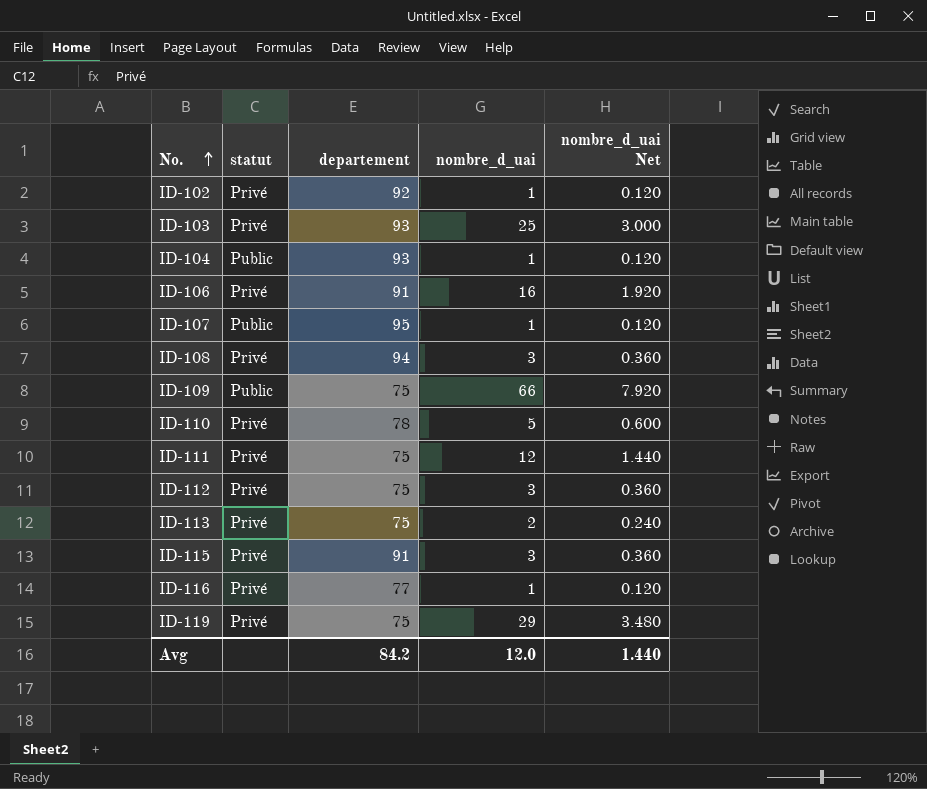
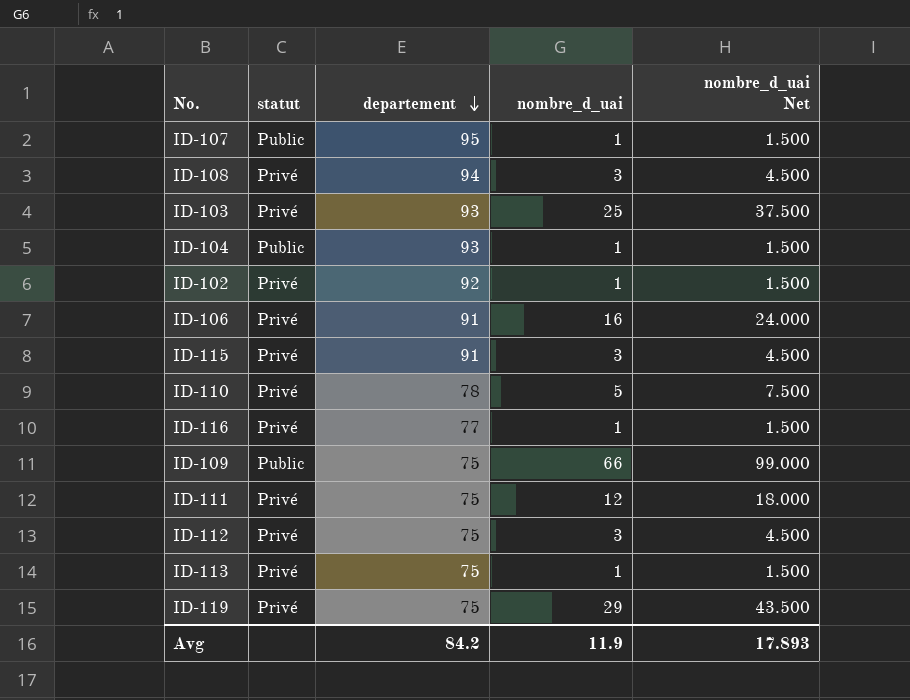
row order: No. ascending -> departement descending
column nombre_d_uai Net | formula: [nombre_d_uai] * 0.12 -> [nombre_d_uai] * 1.5
ID-113 | nombre_d_uai: 2 -> 1
Avg | nombre_d_uai: 12.0 -> 11.9
Avg | nombre_d_uai Net: 1.440 -> 17.893

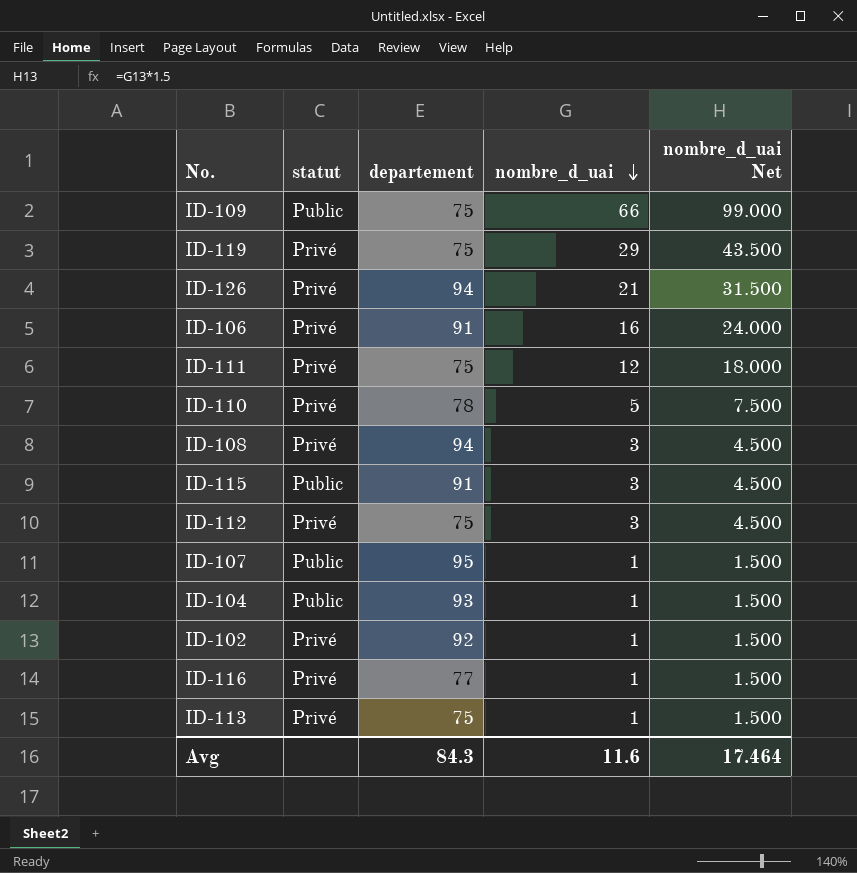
row order: departement descending -> nombre_d_uai descending
row ID-103: Privé | 93 | 25 | 37.500 -> none
row ID-126: none -> Privé | 94 | 21 | 31.500
ID-115 | statut: Privé -> Public
Avg | departement: 84.2 -> 84.3
Avg | nombre_d_uai: 11.9 -> 11.6
Avg | nombre_d_uai Net: 17.893 -> 17.464

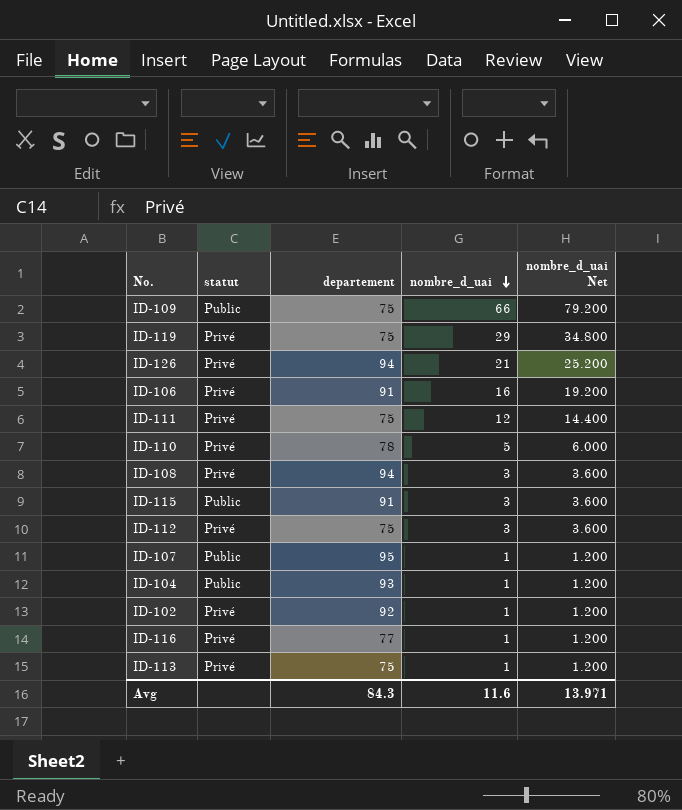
column nombre_d_uai Net | formula: [nombre_d_uai] * 1.5 -> [nombre_d_uai] * 1.2
Avg | nombre_d_uai Net: 17.464 -> 13.971

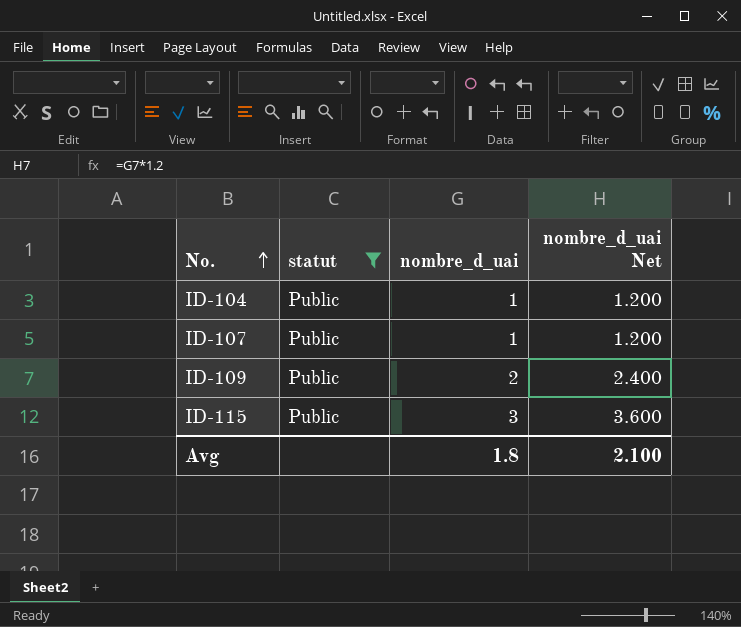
filter: none -> statut = Public
row order: nombre_d_uai descending -> No. ascending
column departement | position: 3 -> none
ID-109 | nombre_d_uai: 66 -> 2
ID-109 | nombre_d_uai Net: 79.200 -> 2.400
Avg | nombre_d_uai: 11.6 -> 1.8
Avg | nombre_d_uai Net: 13.971 -> 2.100

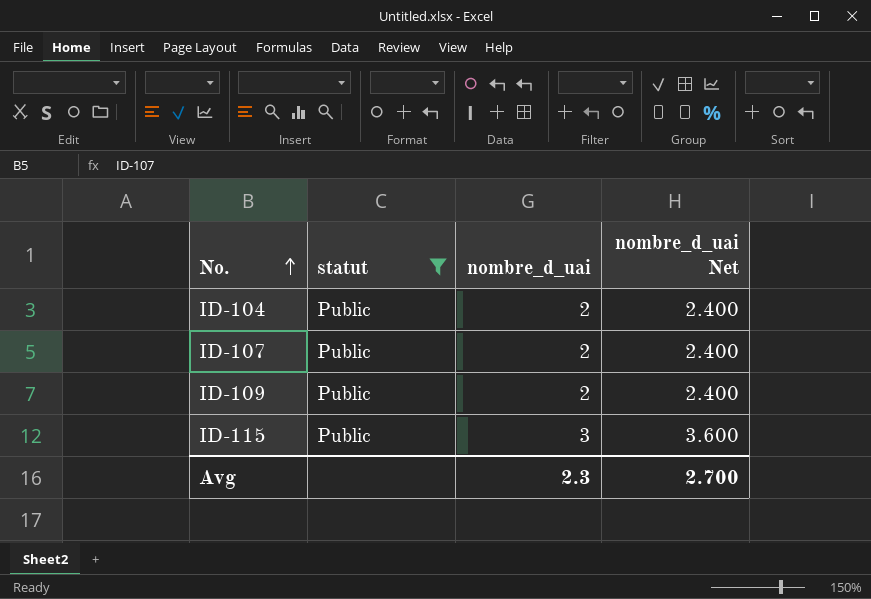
ID-104 | nombre_d_uai: 1 -> 2
ID-104 | nombre_d_uai Net: 1.200 -> 2.400
ID-107 | nombre_d_uai: 1 -> 2
ID-107 | nombre_d_uai Net: 1.200 -> 2.400
Avg | nombre_d_uai: 1.8 -> 2.3
Avg | nombre_d_uai Net: 2.100 -> 2.700

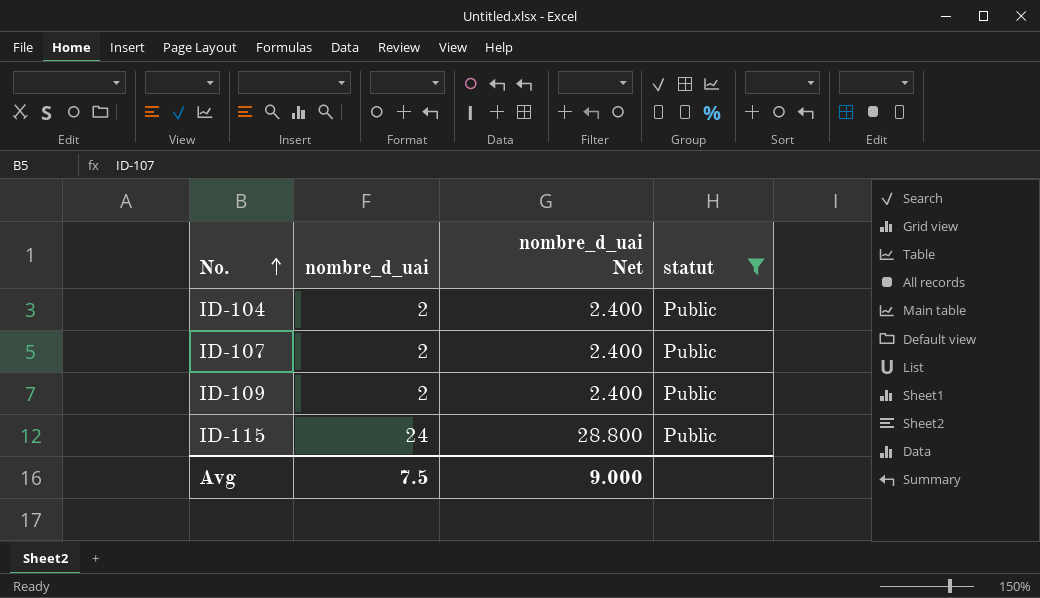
column statut | position: 2 -> 4
ID-115 | nombre_d_uai: 3 -> 24
ID-115 | nombre_d_uai Net: 3.600 -> 28.800
Avg | nombre_d_uai: 2.3 -> 7.5
Avg | nombre_d_uai Net: 2.700 -> 9.000

